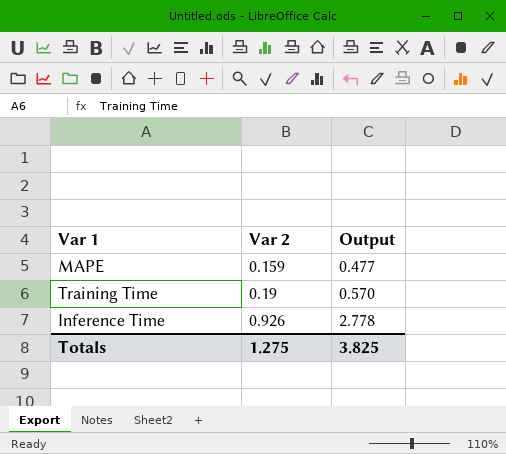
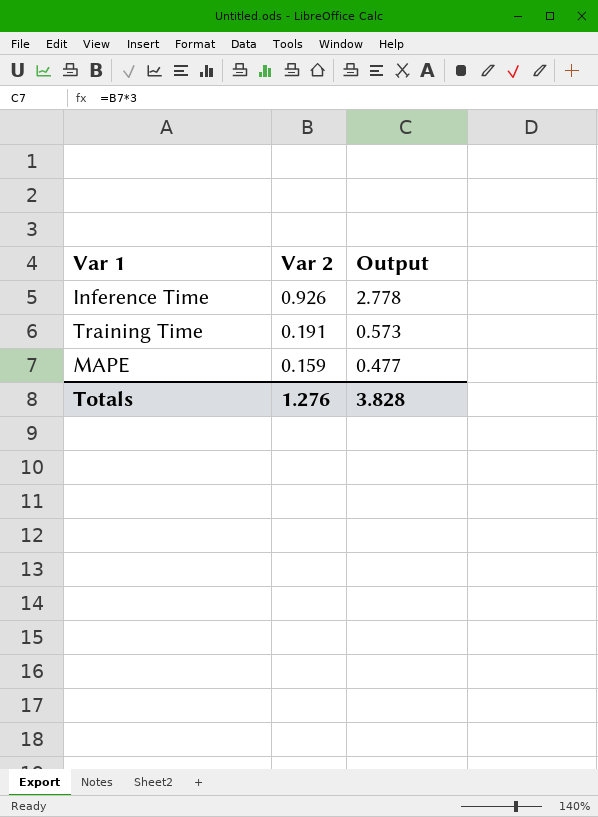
row order: Var 2 ascending -> Var 2 descending
Training Time | Var 2: 0.19 -> 0.191
Training Time | Output: 0.570 -> 0.573
Totals | Var 2: 1.275 -> 1.276
Totals | Output: 3.825 -> 3.828

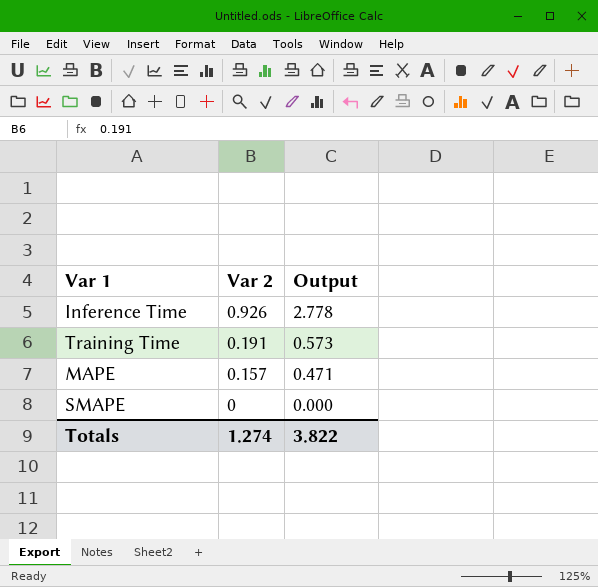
MAPE | Var 2: 0.159 -> 0.157
MAPE | Output: 0.477 -> 0.471
row SMAPE: none -> 0 | 0.000
Totals | Var 2: 1.276 -> 1.274
Totals | Output: 3.828 -> 3.822

